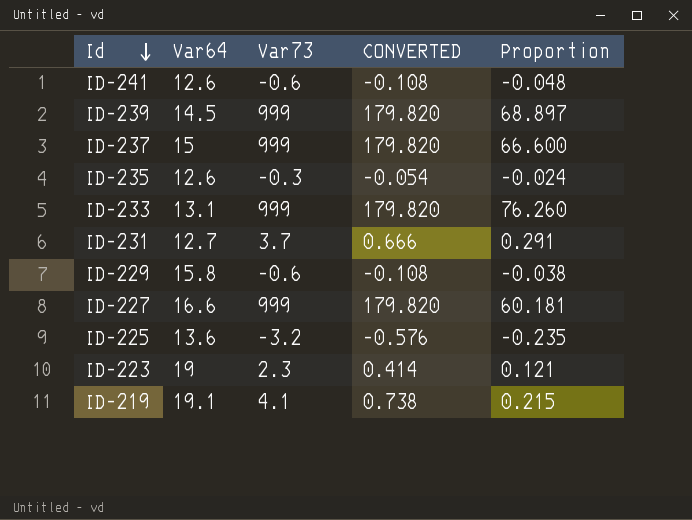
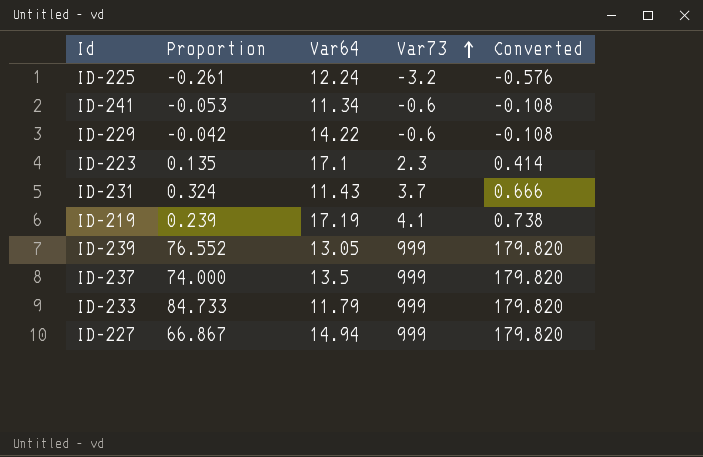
row order: Id descending -> Var73 ascending
column Proportion | position: 5 -> 2
column name: CONVERTED -> Converted
row ID-235: 12.6 | -0.3 | -0.054 | -0.024 -> none
ID-225 | Proportion: -0.235 -> -0.261
ID-225 | Var64: 13.6 -> 12.24
ID-241 | Proportion: -0.048 -> -0.053
ID-241 | Var64: 12.6 -> 11.34
ID-229 | Proportion: -0.038 -> -0.042
ID-229 | Var64: 15.8 -> 14.22
ID-223 | Proportion: 0.121 -> 0.135
ID-223 | Var64: 19 -> 17.1
ID-231 | Proportion: 0.291 -> 0.324
ID-231 | Var64: 12.7 -> 11.43
ID-219 | Proportion: 0.215 -> 0.239
ID-219 | Var64: 19.1 -> 17.19
ID-239 | Proportion: 68.897 -> 76.552
ID-239 | Var64: 14.5 -> 13.05
ID-237 | Proportion: 66.600 -> 74.000
ID-237 | Var64: 15 -> 13.5
ID-233 | Proportion: 76.260 -> 84.733
ID-233 | Var64: 13.1 -> 11.79
ID-227 | Proportion: 60.181 -> 66.867
ID-227 | Var64: 16.6 -> 14.94

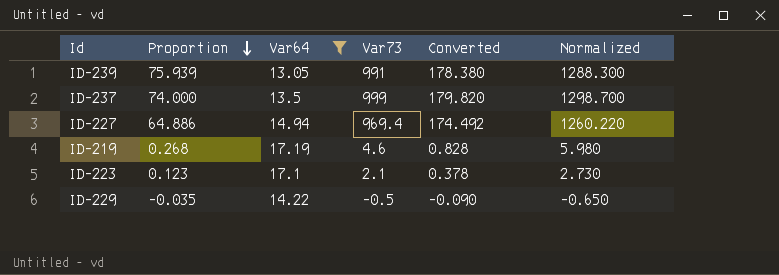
filter: none -> Var64 >= 13.05
row order: Var73 ascending -> Proportion descending
column Normalized | formula: none -> [Var73] * 1.3
ID-239 | Proportion: 76.552 -> 75.939
ID-239 | Var73: 999 -> 991
ID-239 | Converted: 179.820 -> 178.380
ID-227 | Proportion: 66.867 -> 64.886
ID-227 | Var73: 999 -> 969.4
ID-227 | Converted: 179.820 -> 174.492
ID-219 | Proportion: 0.239 -> 0.268
ID-219 | Var73: 4.1 -> 4.6
ID-219 | Converted: 0.738 -> 0.828
ID-223 | Proportion: 0.135 -> 0.123
ID-223 | Var73: 2.3 -> 2.1
ID-223 | Converted: 0.414 -> 0.378
ID-229 | Proportion: -0.042 -> -0.035
ID-229 | Var73: -0.6 -> -0.5
ID-229 | Converted: -0.108 -> -0.090

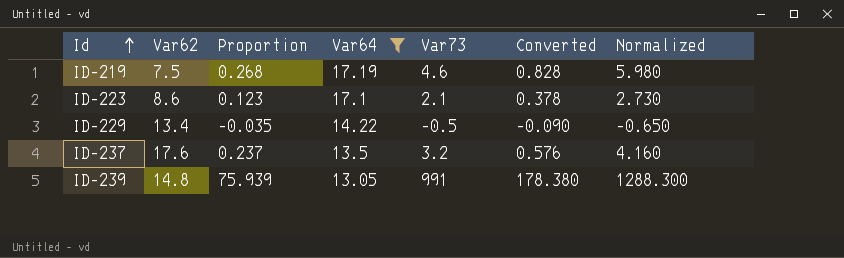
row order: Proportion descending -> Id ascending
column Var62 | position: none -> 2
row ID-227: 64.886 | 14.94 | 969.4 | 174.492 | 1260.220 -> none
ID-237 | Proportion: 74.000 -> 0.237
ID-237 | Var73: 999 -> 3.2
ID-237 | Converted: 179.820 -> 0.576
ID-237 | Normalized: 1298.700 -> 4.160

